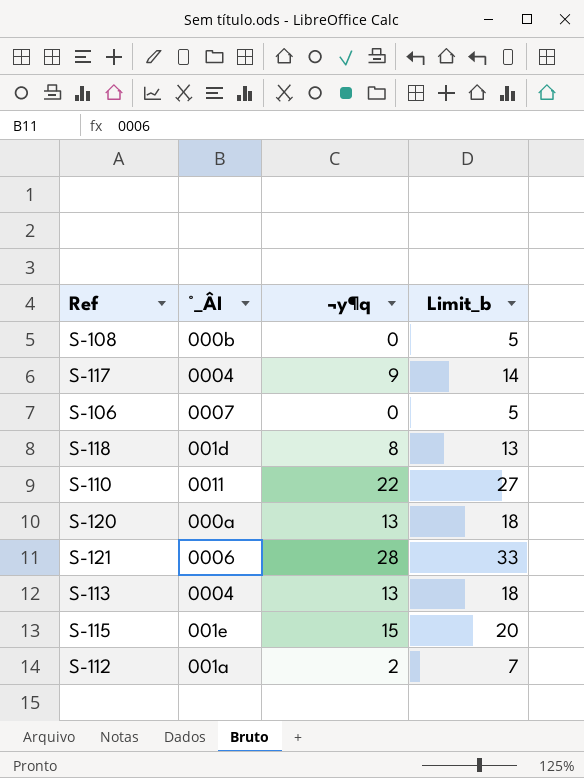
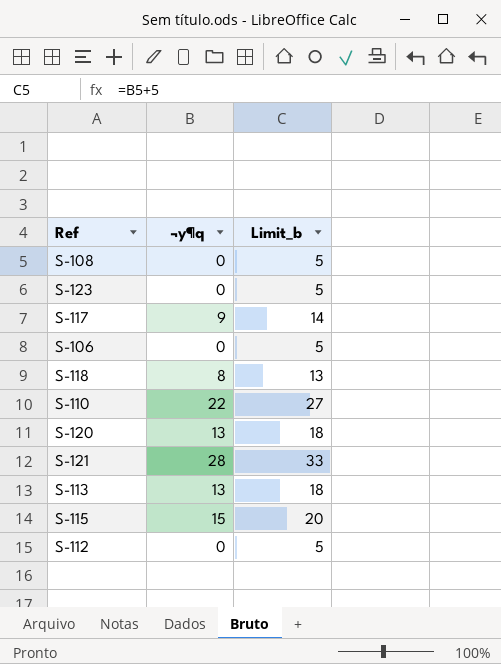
column °_ÂI | position: 2 -> none
row S-123: none -> 0 | 5
S-112 | ¬y¶q: 2 -> 0
S-112 | Limit_b: 7 -> 5

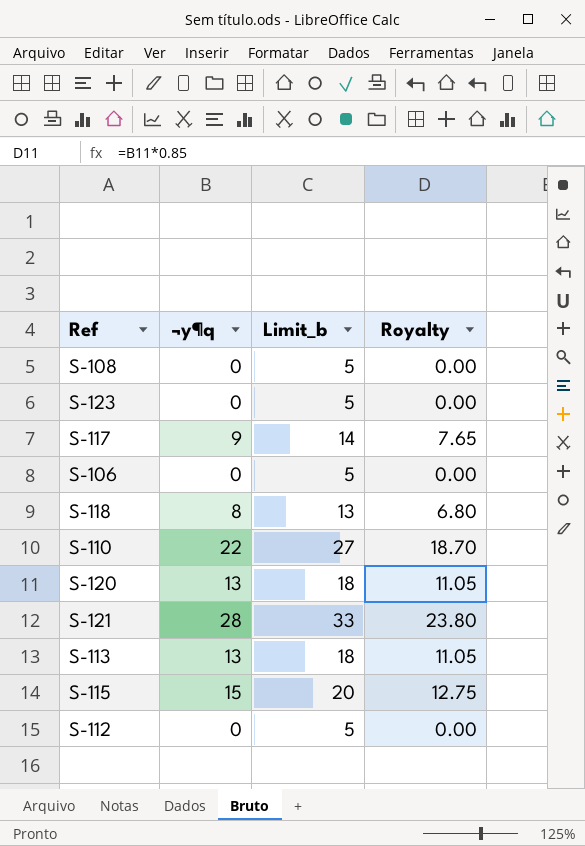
column Royalty | formula: none -> [¬y¶q] * 0.85

